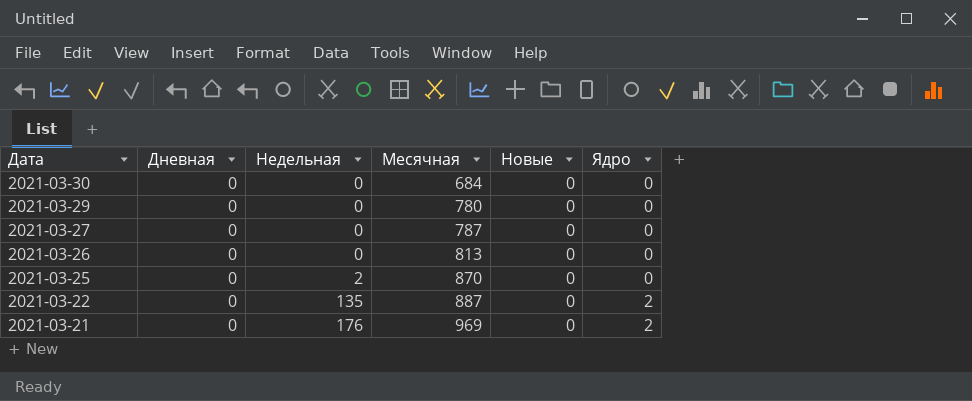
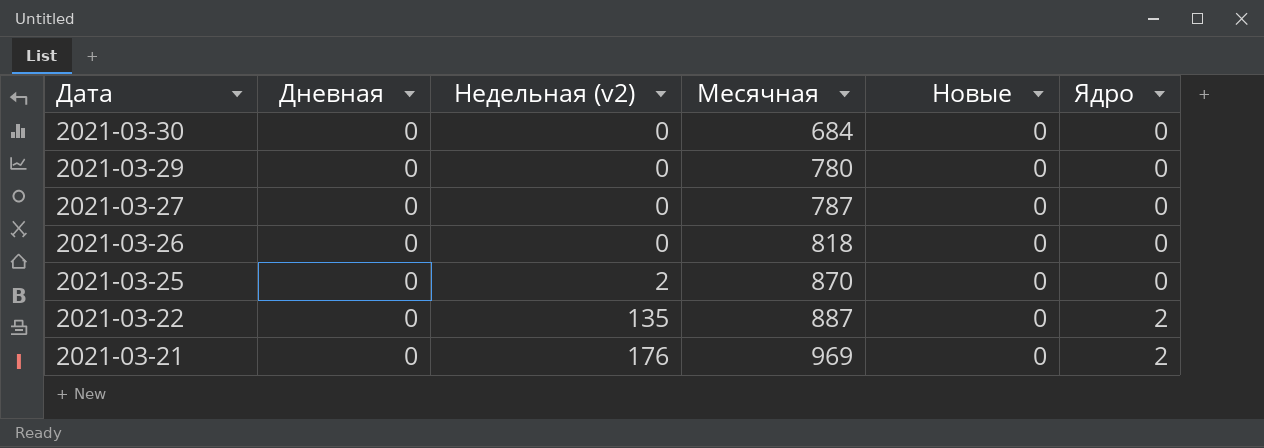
column name: Недельная -> Недельная (v2)
2021-03-26 | Месячная: 813 -> 818

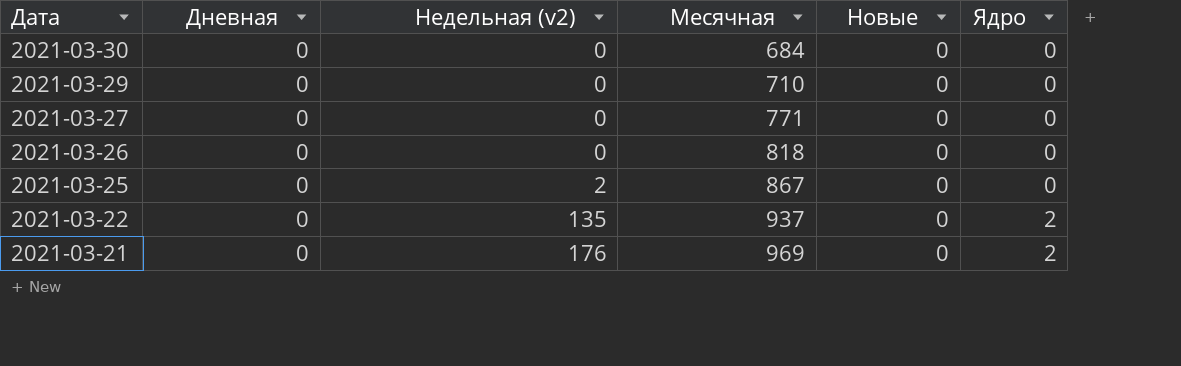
2021-03-29 | Месячная: 780 -> 710
2021-03-27 | Месячная: 787 -> 771
2021-03-25 | Месячная: 870 -> 867
2021-03-22 | Месячная: 887 -> 937

